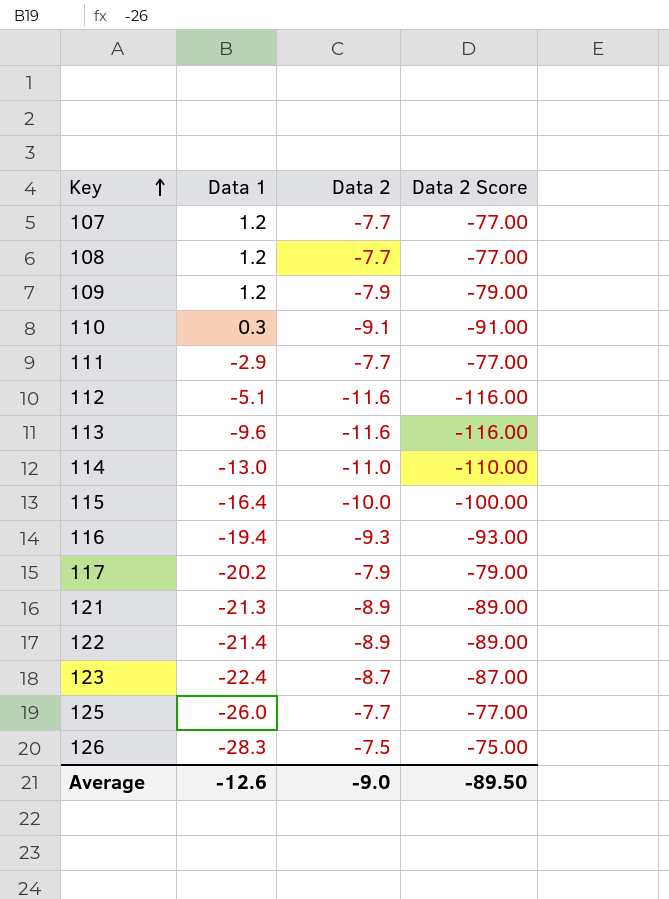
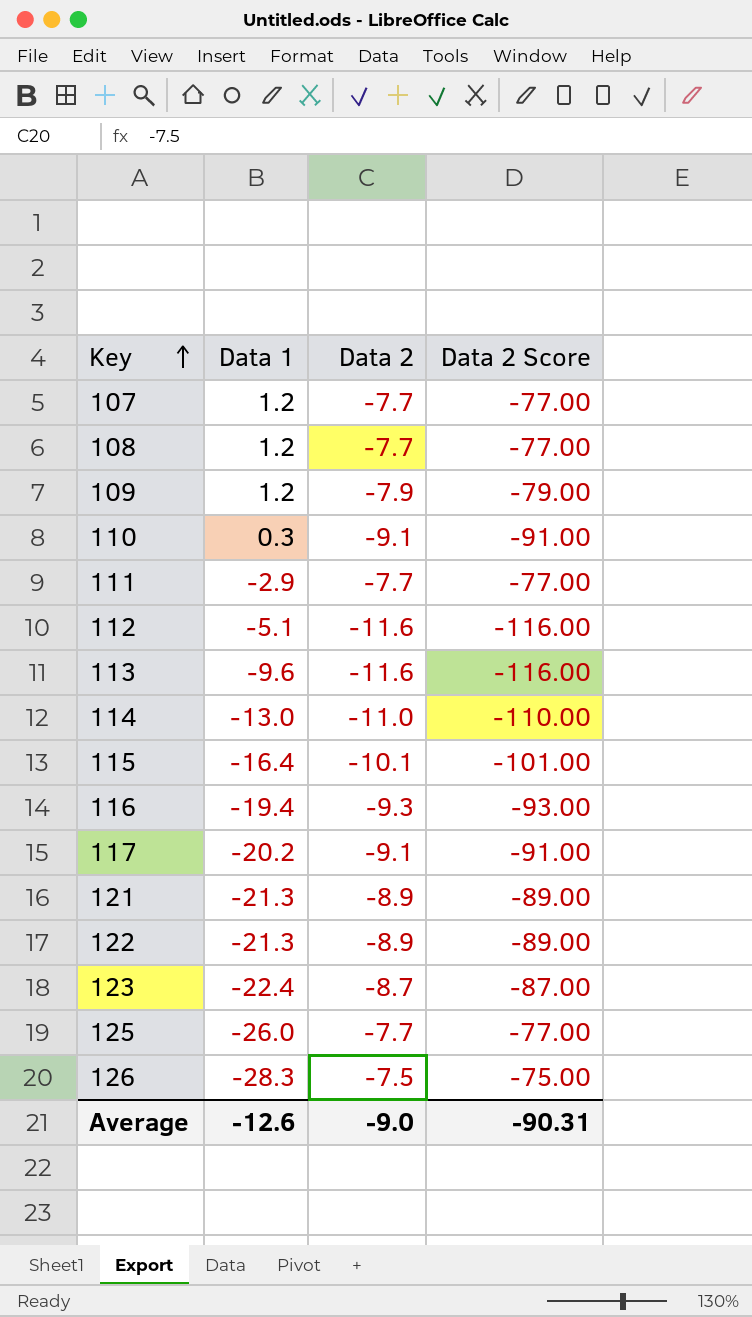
115 | Data 2: -10.0 -> -10.1
115 | Data 2 Score: -100.00 -> -101.00
117 | Data 2: -7.9 -> -9.1
117 | Data 2 Score: -79.00 -> -91.00
122 | Data 1: -21.4 -> -21.3
Average | Data 2 Score: -89.50 -> -90.31

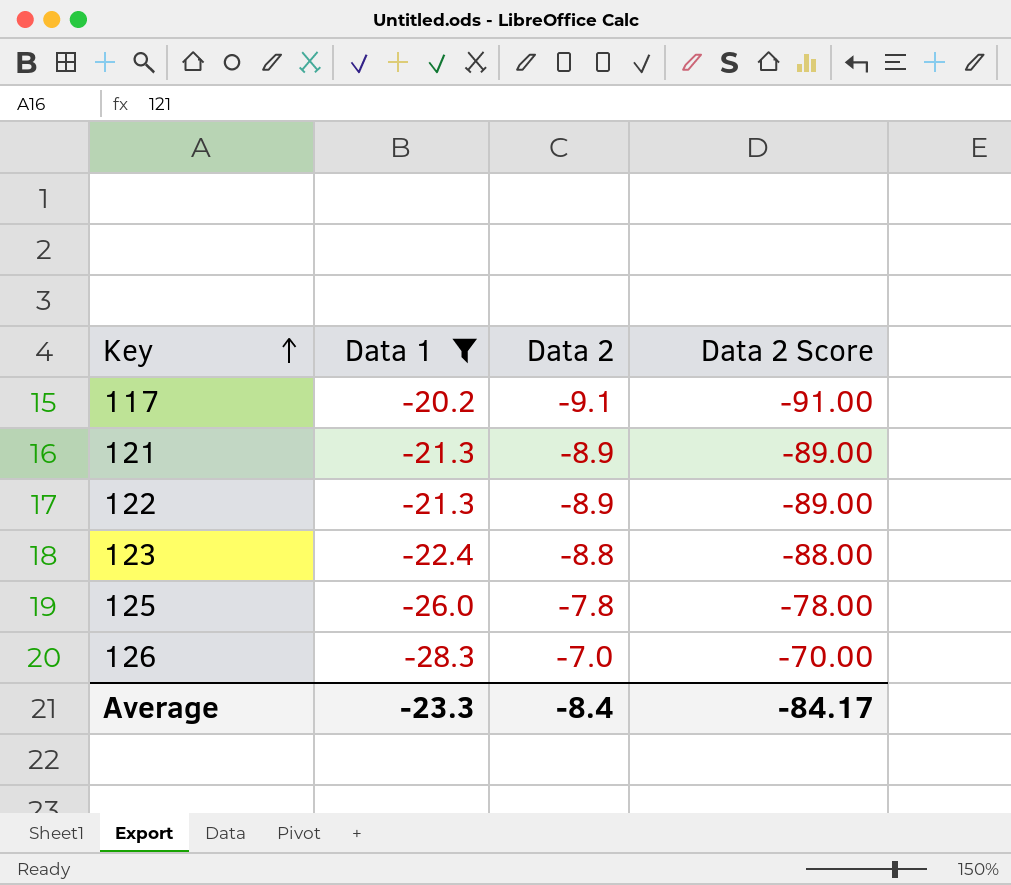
filter: none -> Data 1 <= -20.2
123 | Data 2: -8.7 -> -8.8
123 | Data 2 Score: -87.00 -> -88.00
125 | Data 2: -7.7 -> -7.8
125 | Data 2 Score: -77.00 -> -78.00
126 | Data 2: -7.5 -> -7.0
126 | Data 2 Score: -75.00 -> -70.00
Average | Data 1: -12.6 -> -23.3
Average | Data 2: -9.0 -> -8.4
Average | Data 2 Score: -90.31 -> -84.17

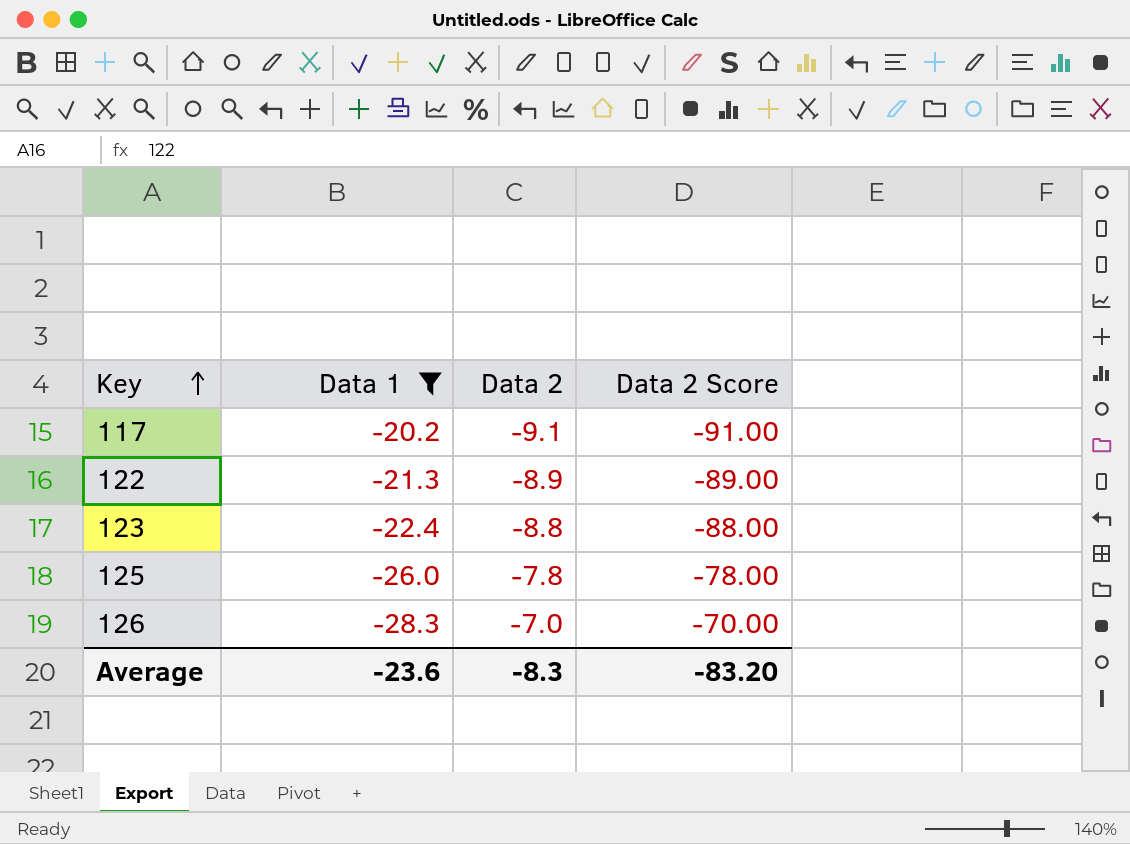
row 121: -21.3 | -8.9 | -89.00 -> none
Average | Data 1: -23.3 -> -23.6
Average | Data 2: -8.4 -> -8.3
Average | Data 2 Score: -84.17 -> -83.20

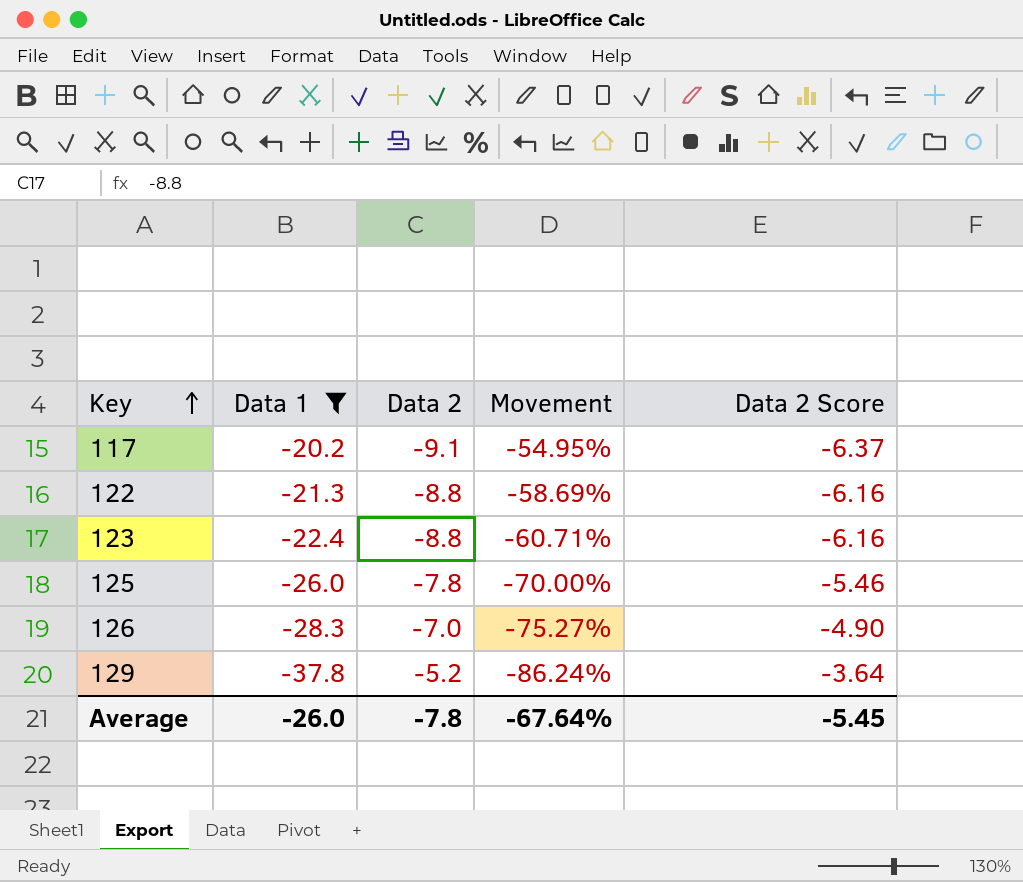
column Movement | formula: none -> ([Data 2] - [Data 1]) / [Data 1]
column Data 2 Score | formula: [Data 2] * 10 -> [Data 2] * 0.7
122 | Data 2: -8.9 -> -8.8
row 129: none -> -37.8 | -5.2 | -86.24% | -3.64
Average | Data 1: -23.6 -> -26.0
Average | Data 2: -8.3 -> -7.8
Average | Data 2 Score: -83.20 -> -5.45

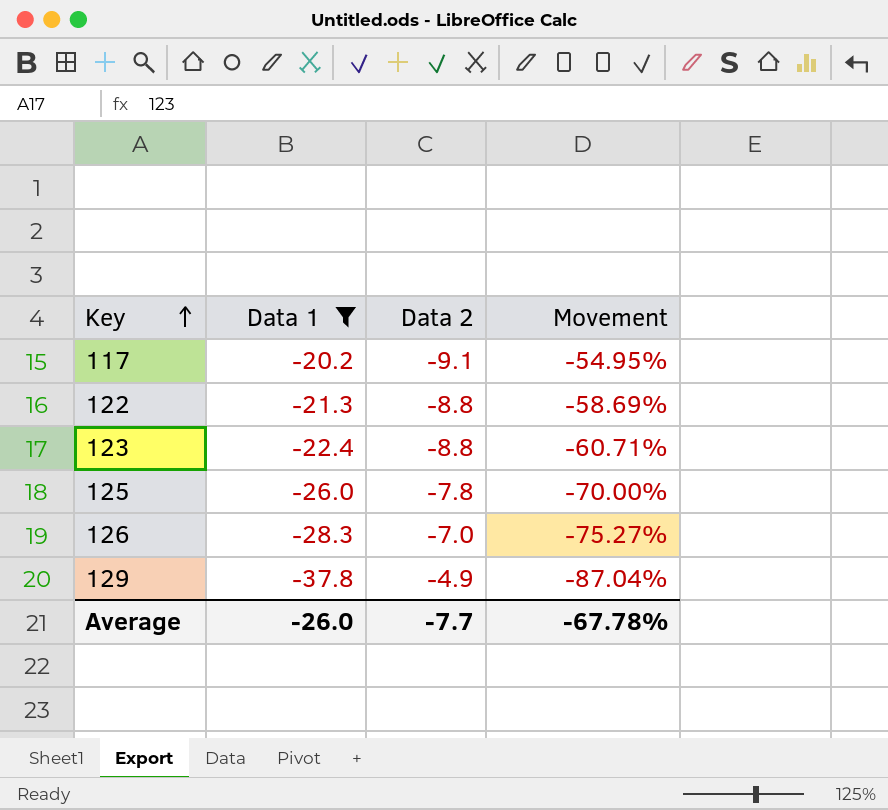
column Data 2 Score | formula: [Data 2] * 0.7 -> none
129 | Data 2: -5.2 -> -4.9
129 | Movement: -86.24% -> -87.04%
Average | Data 2: -7.8 -> -7.7
Average | Movement: -67.64% -> -67.78%

